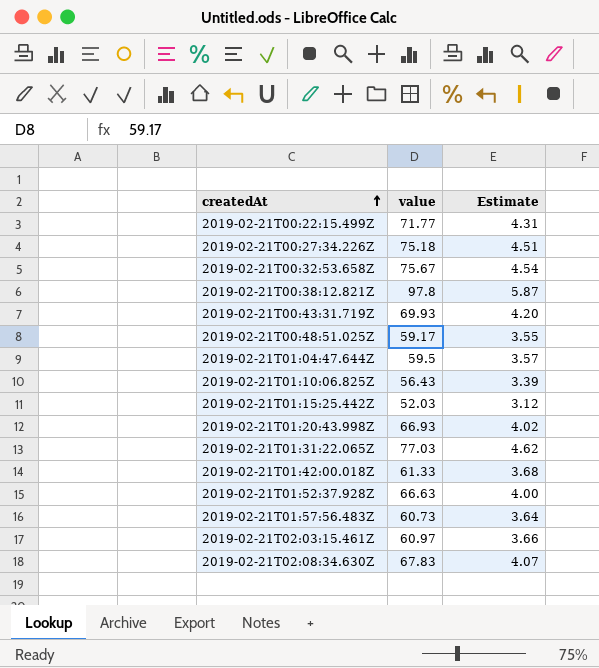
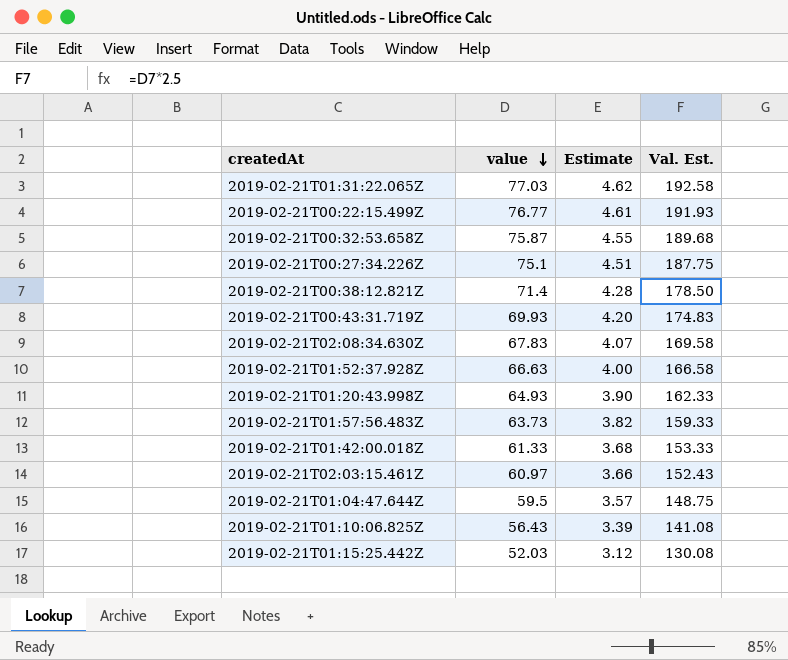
row order: createdAt ascending -> value descending
column Val. Est. | formula: none -> [value] * 2.5
row 2019-02-21T00:48:51.025Z: 59.17 | 3.55 -> none
2019-02-21T00:22:15.499Z | value: 71.77 -> 76.77
2019-02-21T00:22:15.499Z | Estimate: 4.31 -> 4.61
2019-02-21T00:32:53.658Z | value: 75.67 -> 75.87
2019-02-21T00:32:53.658Z | Estimate: 4.54 -> 4.55
2019-02-21T00:27:34.226Z | value: 75.18 -> 75.1
2019-02-21T00:38:12.821Z | value: 97.8 -> 71.4
2019-02-21T00:38:12.821Z | Estimate: 5.87 -> 4.28
2019-02-21T01:20:43.998Z | value: 66.93 -> 64.93
2019-02-21T01:20:43.998Z | Estimate: 4.02 -> 3.90
2019-02-21T01:57:56.483Z | value: 60.73 -> 63.73
2019-02-21T01:57:56.483Z | Estimate: 3.64 -> 3.82

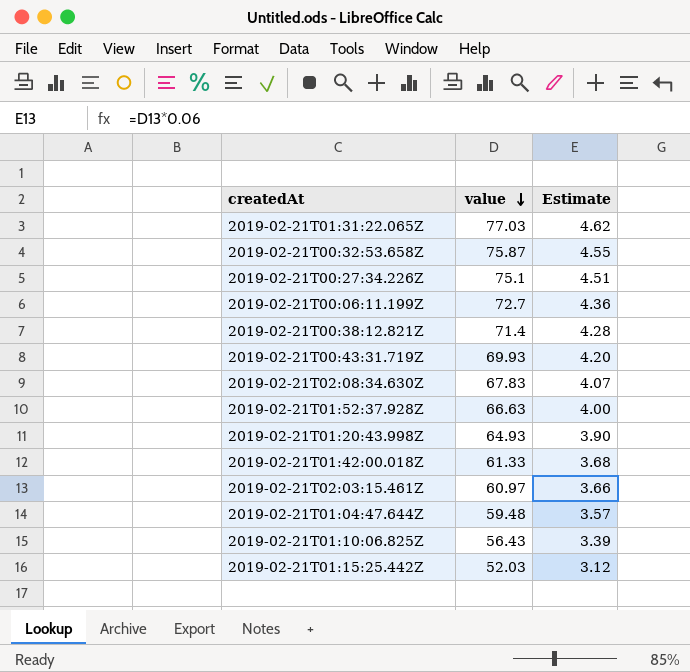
column Val. Est. | formula: [value] * 2.5 -> none
row 2019-02-21T00:22:15.499Z: 76.77 | 4.61 | 191.93 -> none
row 2019-02-21T01:57:56.483Z: 63.73 | 3.82 | 159.33 -> none
row 2019-02-21T00:06:11.199Z: none -> 72.7 | 4.36
2019-02-21T01:04:47.644Z | value: 59.5 -> 59.48

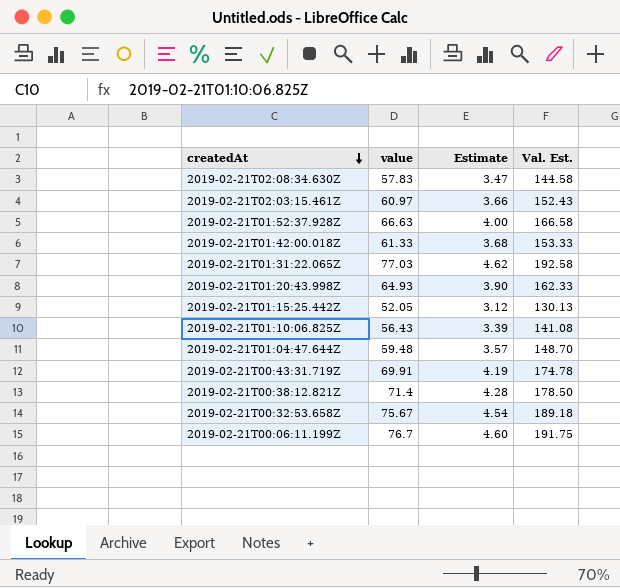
row order: value descending -> createdAt descending
column Val. Est. | formula: none -> [value] * 2.5
row 2019-02-21T00:27:34.226Z: 75.1 | 4.51 -> none
2019-02-21T02:08:34.630Z | value: 67.83 -> 57.83
2019-02-21T02:08:34.630Z | Estimate: 4.07 -> 3.47
2019-02-21T01:15:25.442Z | value: 52.03 -> 52.05
2019-02-21T00:43:31.719Z | value: 69.93 -> 69.91
2019-02-21T00:43:31.719Z | Estimate: 4.20 -> 4.19
2019-02-21T00:32:53.658Z | value: 75.87 -> 75.67
2019-02-21T00:32:53.658Z | Estimate: 4.55 -> 4.54
2019-02-21T00:06:11.199Z | value: 72.7 -> 76.7
2019-02-21T00:06:11.199Z | Estimate: 4.36 -> 4.60

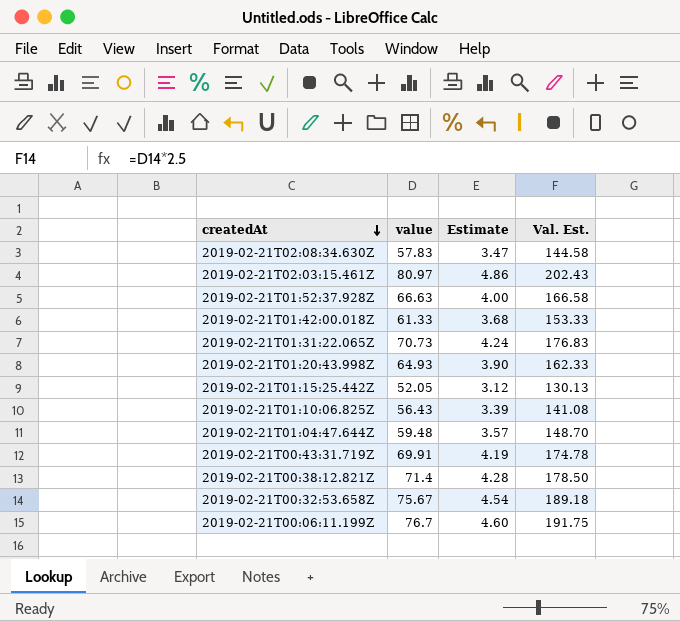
2019-02-21T02:03:15.461Z | value: 60.97 -> 80.97
2019-02-21T02:03:15.461Z | Estimate: 3.66 -> 4.86
2019-02-21T02:03:15.461Z | Val. Est.: 152.43 -> 202.43
2019-02-21T01:31:22.065Z | value: 77.03 -> 70.73
2019-02-21T01:31:22.065Z | Estimate: 4.62 -> 4.24
2019-02-21T01:31:22.065Z | Val. Est.: 192.58 -> 176.83

